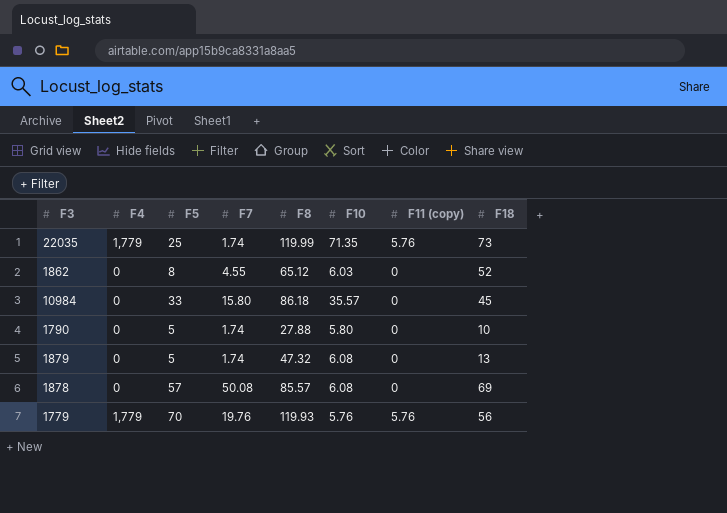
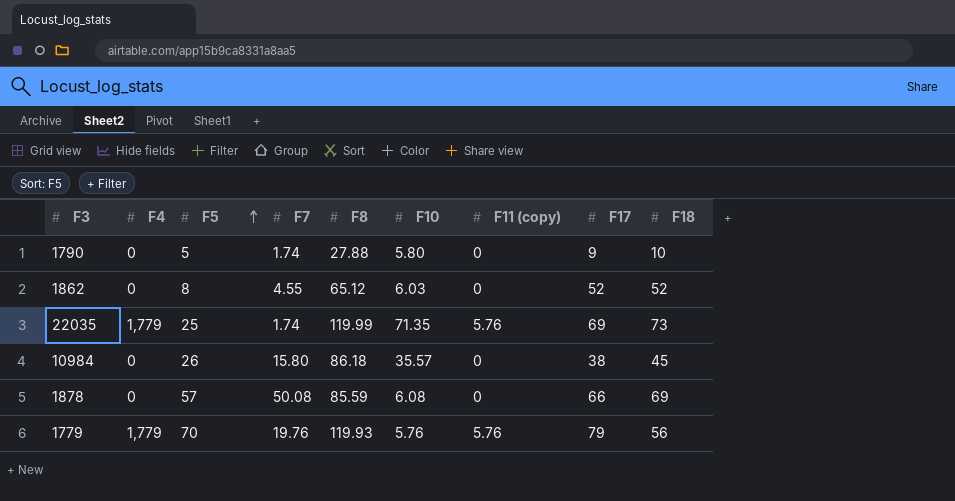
row order: none -> F5 ascending
column F17 | position: none -> 8
row 1879: 0 | 5 | 1.74 | 47.32 | 6.08 | 0 | 13 -> none
10984 | F5: 33 -> 26
1878 | F8: 85.57 -> 85.59

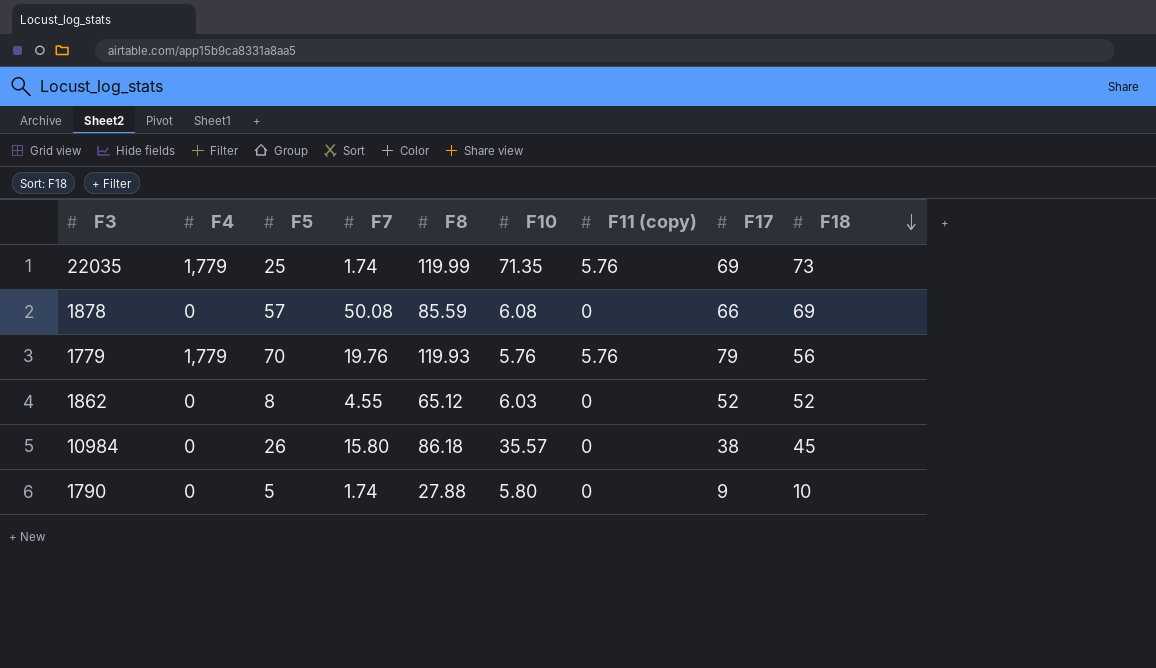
row order: F5 ascending -> F18 descending

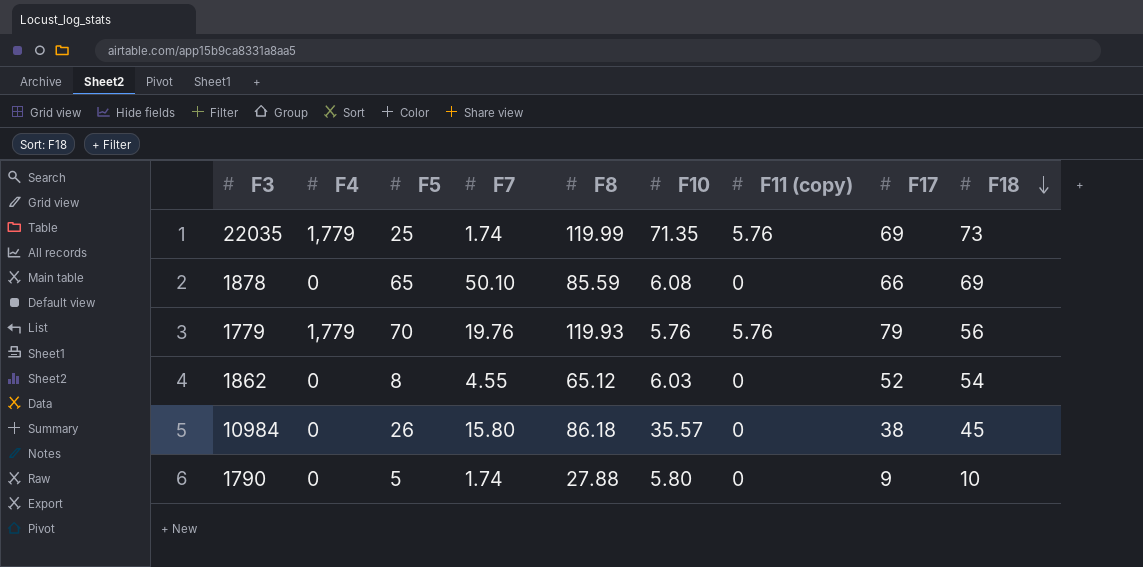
1878 | F5: 57 -> 65
1878 | F7: 50.08 -> 50.10
1862 | F18: 52 -> 54

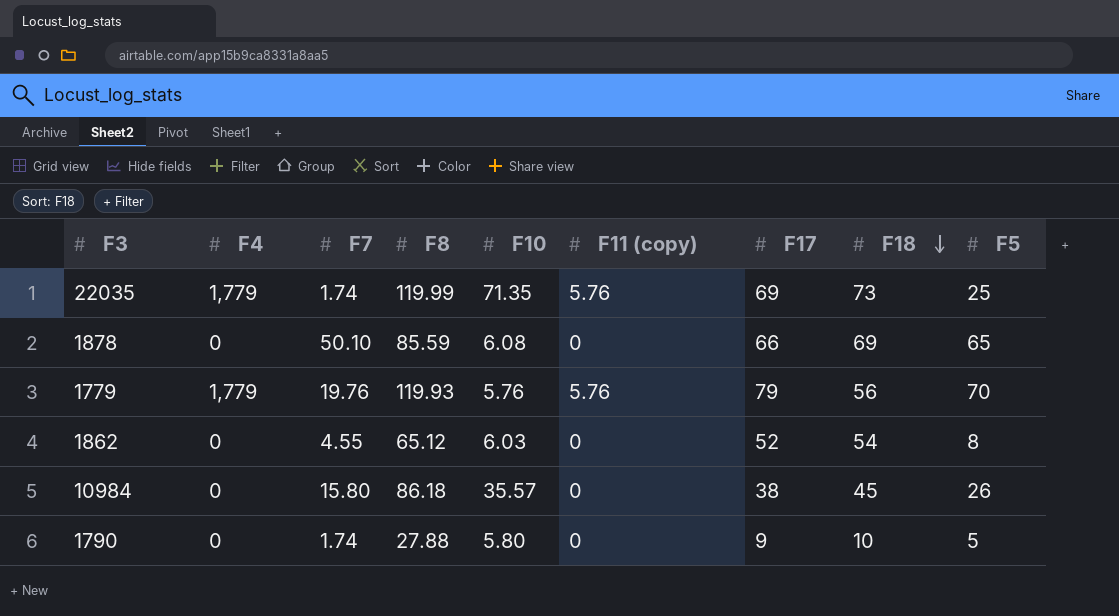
column F5 | position: 3 -> 9

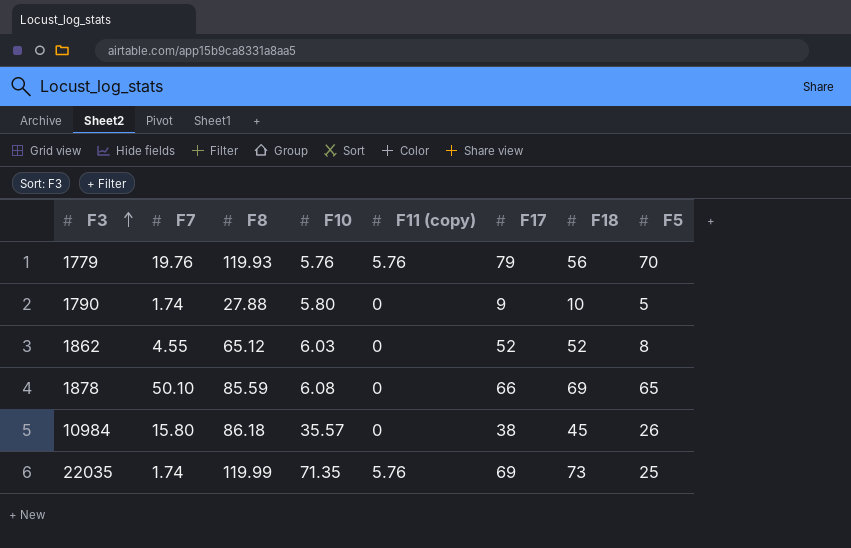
row order: F18 descending -> F3 ascending
column F4 | position: 2 -> none
1862 | F18: 54 -> 52

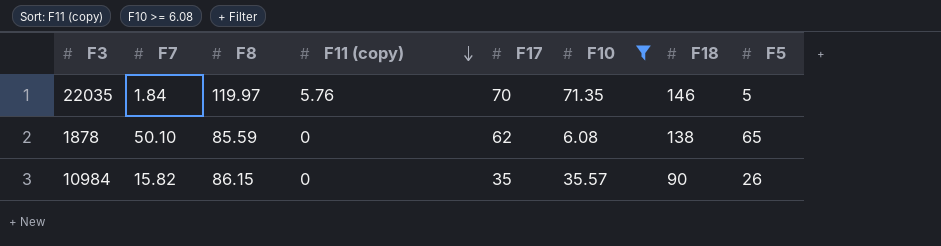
filter: none -> F10 >= 6.08
row order: F3 ascending -> F11 (copy) descending
column F10 | position: 4 -> 6
22035 | F7: 1.74 -> 1.84
22035 | F8: 119.99 -> 119.97
22035 | F17: 69 -> 70
22035 | F18: 73 -> 146
22035 | F5: 25 -> 5
1878 | F17: 66 -> 62
1878 | F18: 69 -> 138
10984 | F7: 15.80 -> 15.82
10984 | F8: 86.18 -> 86.15
10984 | F17: 38 -> 35
10984 | F18: 45 -> 90

